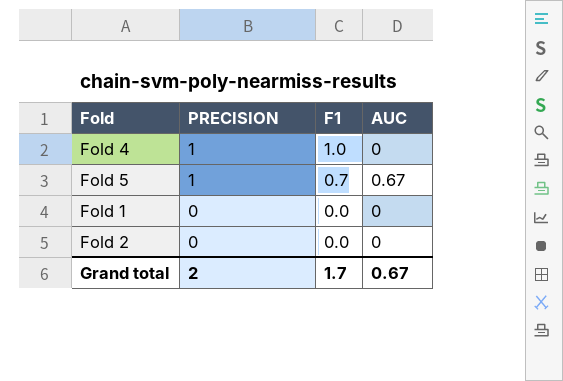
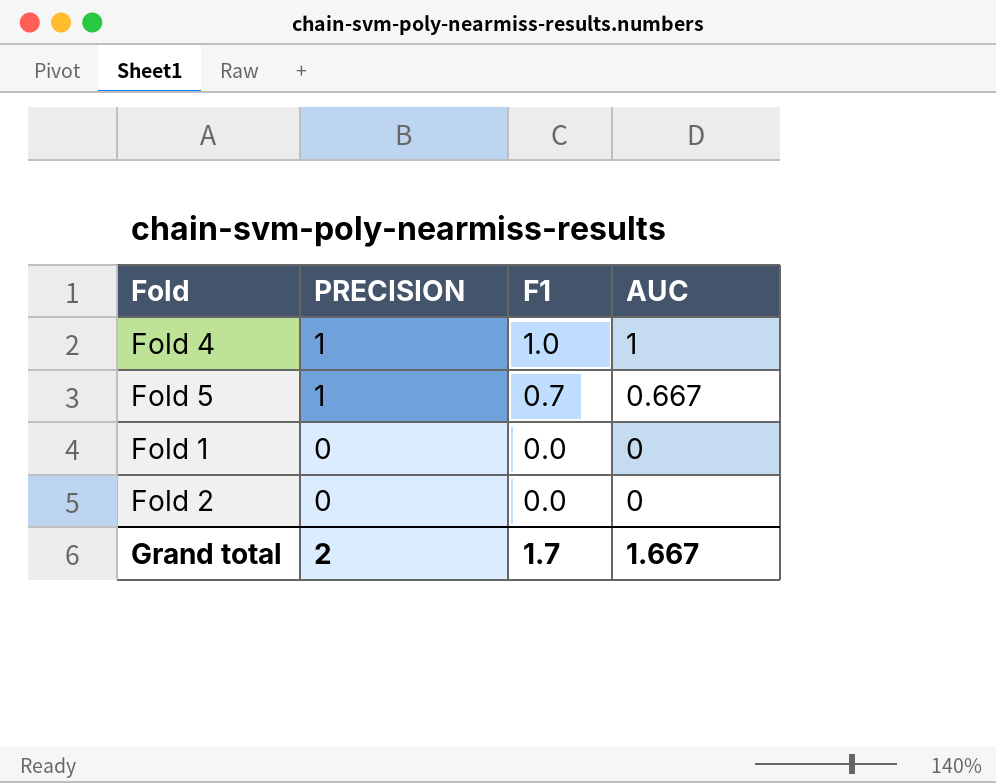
Fold 4 | AUC: 0 -> 1
Fold 5 | AUC: 0.67 -> 0.667
Grand total | AUC: 0.67 -> 1.667

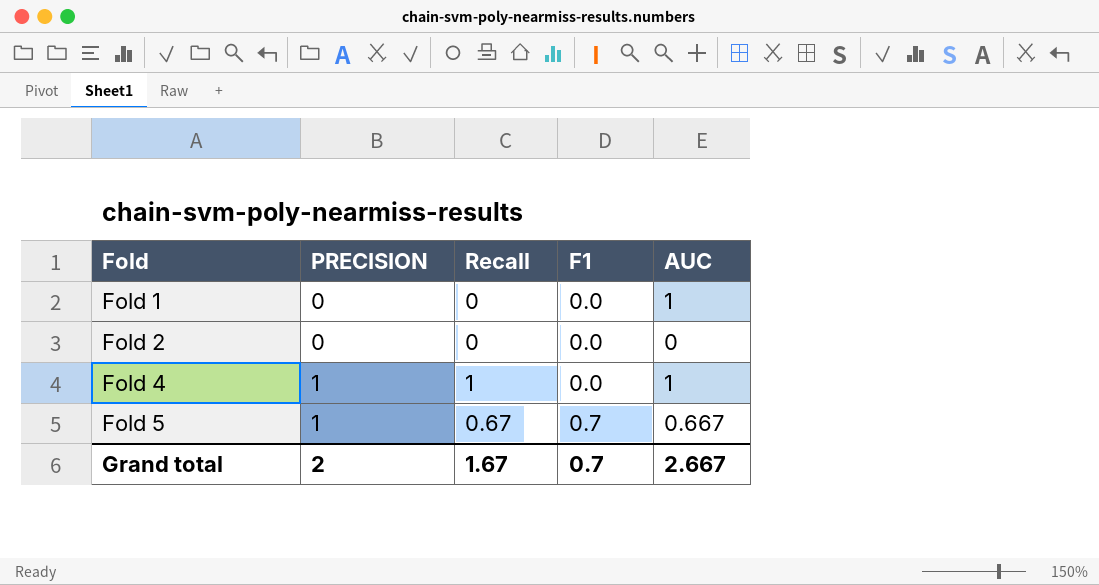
row order: PRECISION descending -> Fold ascending
column Recall | position: none -> 3
Fold 1 | AUC: 0 -> 1
Fold 4 | F1: 1.0 -> 0.0
Grand total | F1: 1.7 -> 0.7
Grand total | AUC: 1.667 -> 2.667

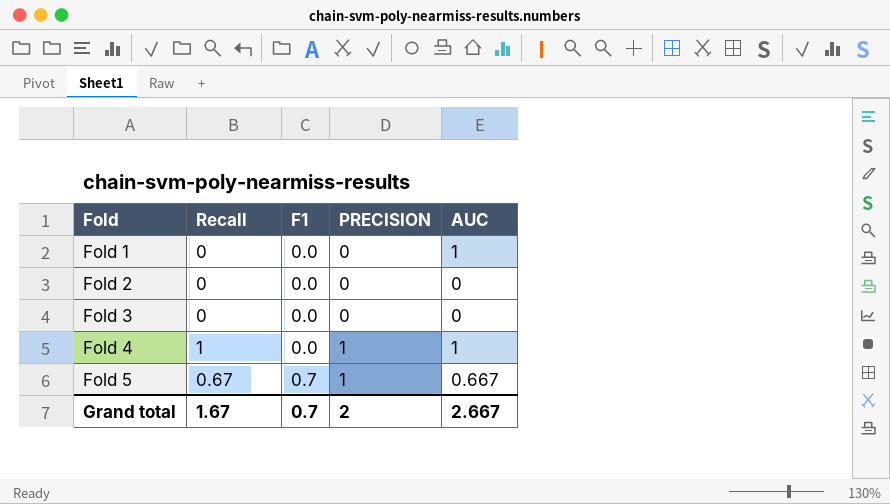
column PRECISION | position: 2 -> 4
row Fold 3: none -> 0 | 0.0 | 0 | 0

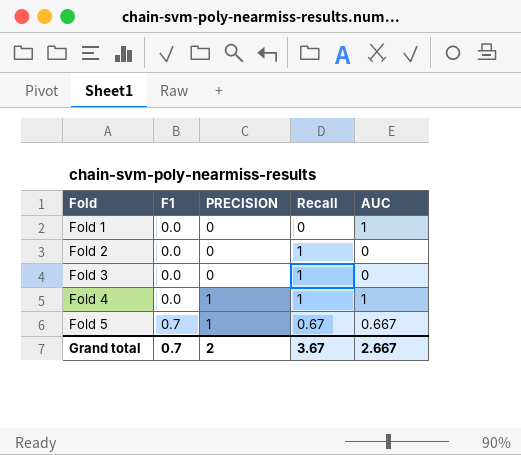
column Recall | position: 2 -> 4
Fold 2 | Recall: 0 -> 1
Fold 3 | Recall: 0 -> 1
Grand total | Recall: 1.67 -> 3.67

